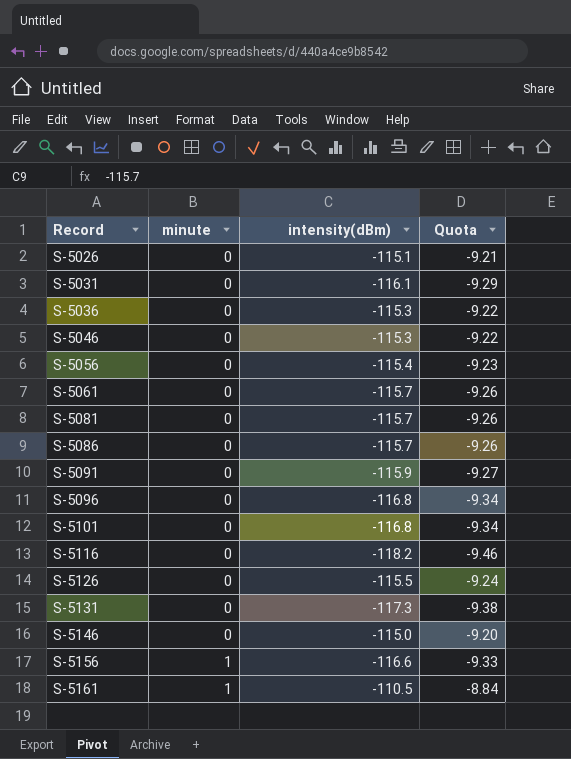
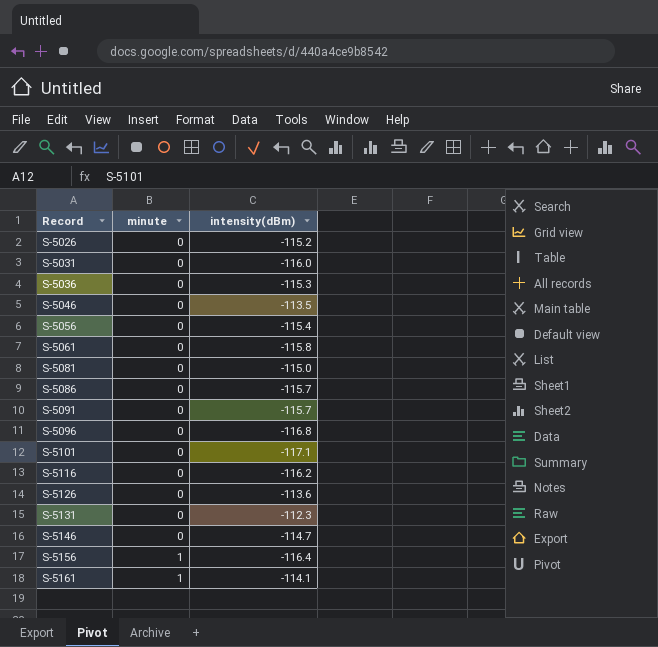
column Quota | formula: [intensity(dBm)] * 0.08 -> none
S-5026 | intensity(dBm): -115.1 -> -115.2
S-5031 | intensity(dBm): -116.1 -> -116.0
S-5046 | intensity(dBm): -115.3 -> -113.5
S-5061 | intensity(dBm): -115.7 -> -115.8
S-5081 | intensity(dBm): -115.7 -> -115.0
S-5091 | intensity(dBm): -115.9 -> -115.7
S-5101 | intensity(dBm): -116.8 -> -117.1
S-5116 | intensity(dBm): -118.2 -> -116.2
S-5126 | intensity(dBm): -115.5 -> -113.6
S-5131 | intensity(dBm): -117.3 -> -112.3
S-5146 | intensity(dBm): -115.0 -> -114.7
S-5156 | intensity(dBm): -116.6 -> -116.4
S-5161 | intensity(dBm): -110.5 -> -114.1

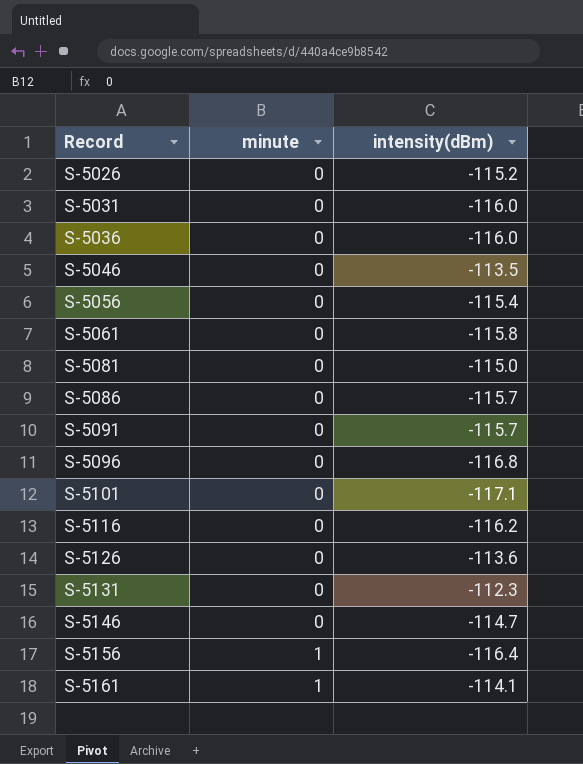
S-5036 | intensity(dBm): -115.3 -> -116.0

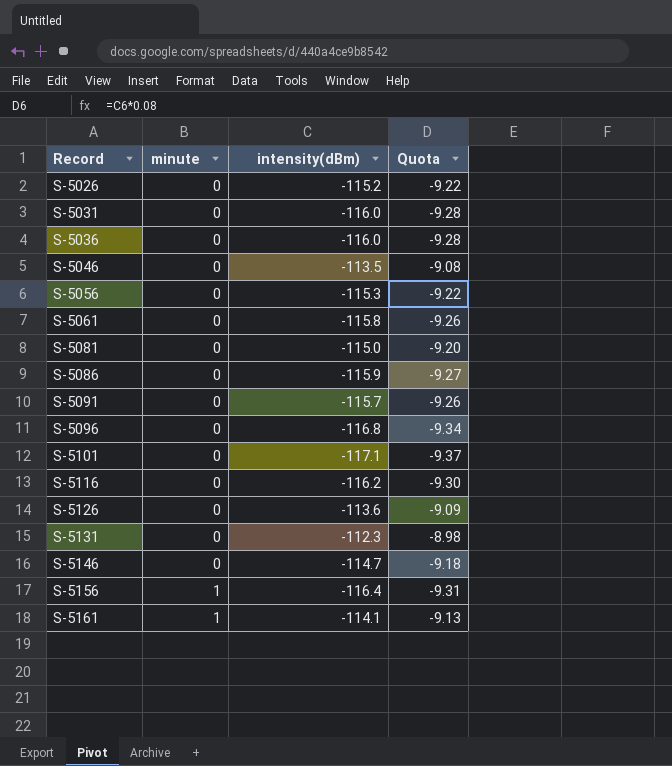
column Quota | formula: none -> [intensity(dBm)] * 0.08
S-5056 | intensity(dBm): -115.4 -> -115.3
S-5086 | intensity(dBm): -115.7 -> -115.9

